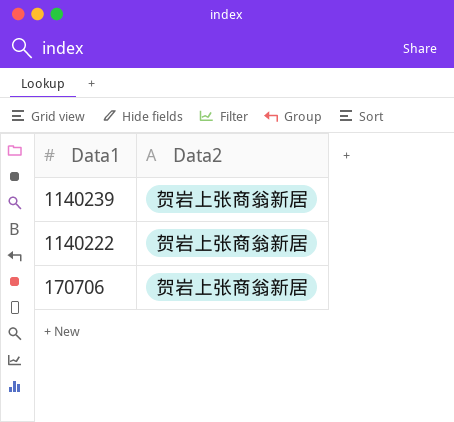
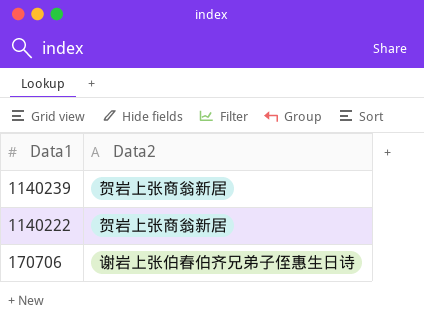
170706 | Data2: 贺岩上张商翁新居 -> 谢岩上张伯春伯齐兄弟子侄惠生日诗

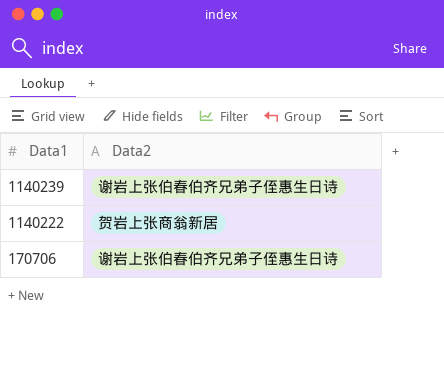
1140239 | Data2: 贺岩上张商翁新居 -> 谢岩上张伯春伯齐兄弟子侄惠生日诗

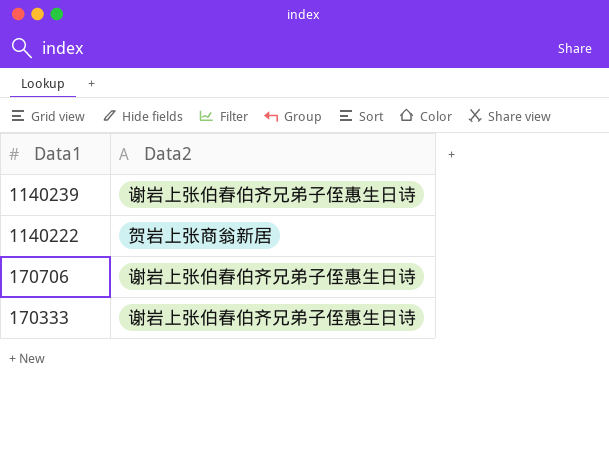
row 170333: none -> 谢岩上张伯春伯齐兄弟子侄惠生日诗

